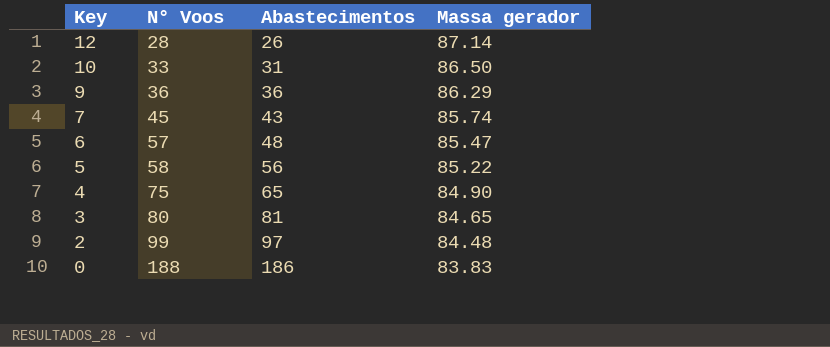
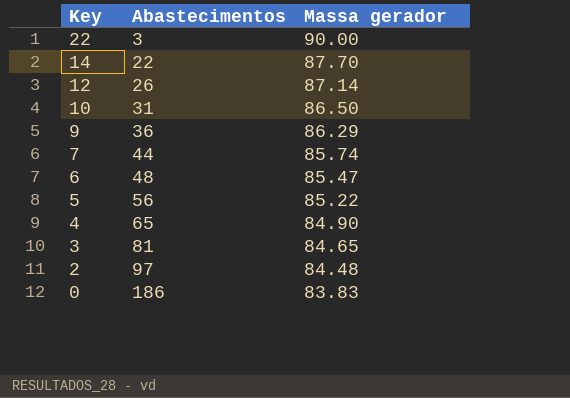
column N° Voos | position: 2 -> none
row 22: none -> 3 | 90.00
row 14: none -> 22 | 87.70
7 | Abastecimentos: 43 -> 44

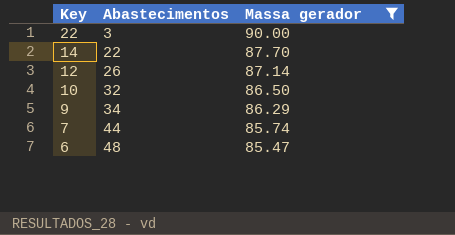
filter: none -> Massa gerador >= 85.47
10 | Abastecimentos: 31 -> 32
9 | Abastecimentos: 36 -> 34

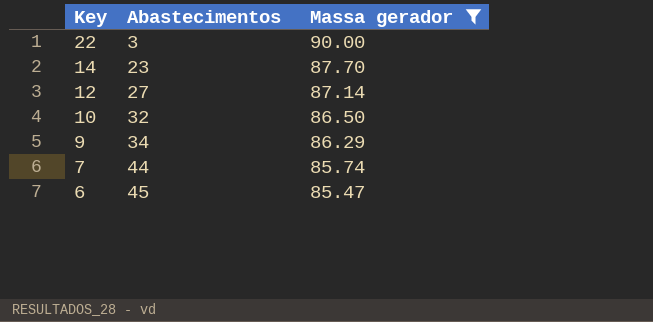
14 | Abastecimentos: 22 -> 23
12 | Abastecimentos: 26 -> 27
6 | Abastecimentos: 48 -> 45

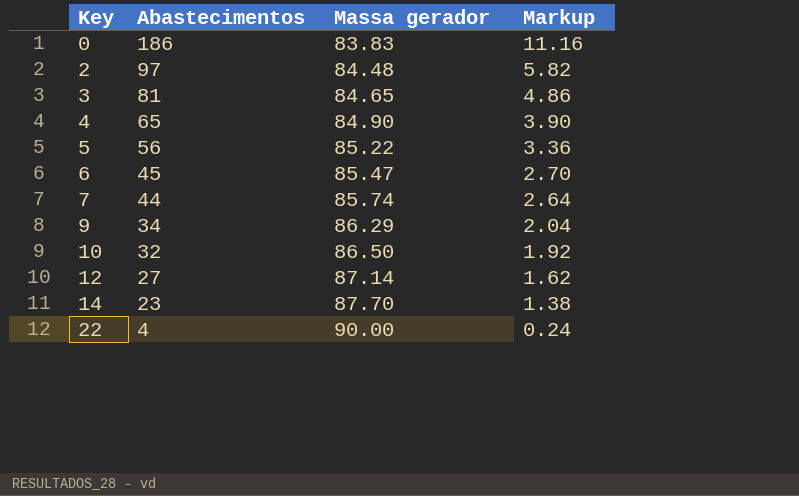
filter: Massa gerador >= 85.47 -> none
row order: Key descending -> Key ascending
column Markup | formula: none -> [Abastecimentos] * 0.06
22 | Abastecimentos: 3 -> 4

